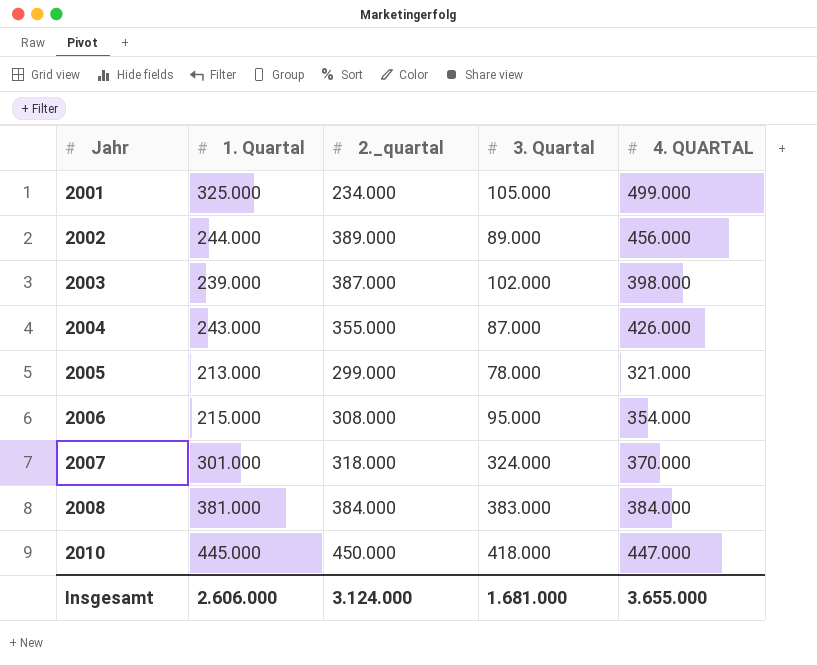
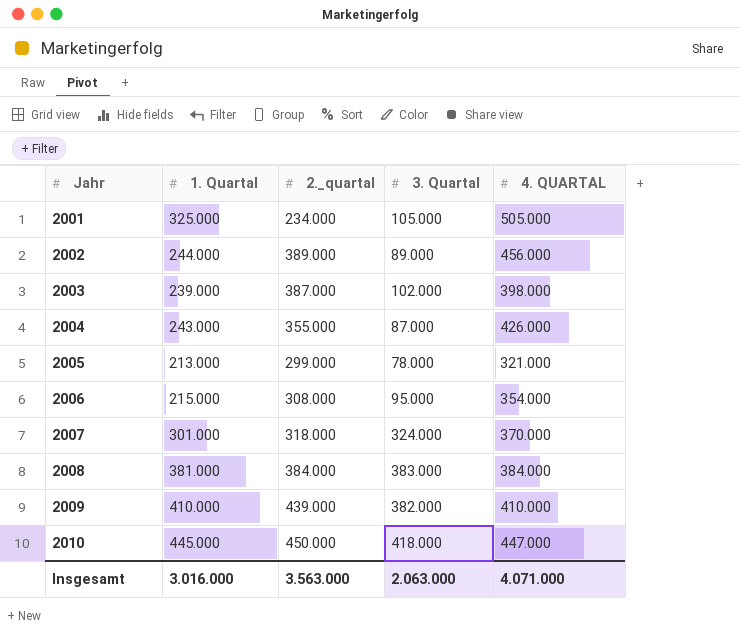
2001 | 4. QUARTAL: 499.000 -> 505.000
row 2009: none -> 410.000 | 439.000 | 382.000 | 410.000
Insgesamt | 1. Quartal: 2.606.000 -> 3.016.000
Insgesamt | 2._quartal: 3.124.000 -> 3.563.000
Insgesamt | 3. Quartal: 1.681.000 -> 2.063.000
Insgesamt | 4. QUARTAL: 3.655.000 -> 4.071.000

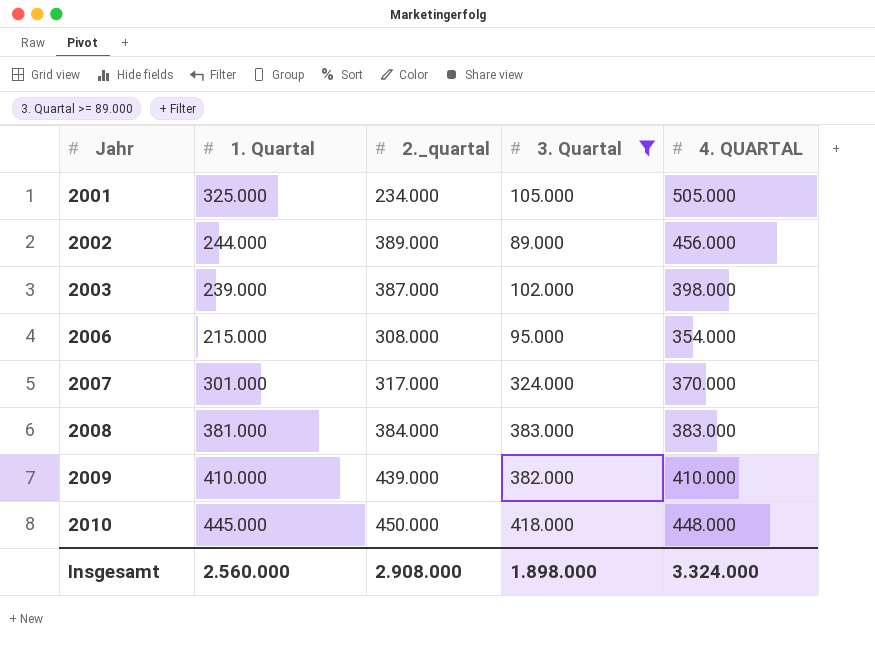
filter: none -> 3. Quartal >= 89.000
2007 | 2._quartal: 318.000 -> 317.000
2008 | 4. QUARTAL: 384.000 -> 383.000
2010 | 4. QUARTAL: 447.000 -> 448.000
Insgesamt | 1. Quartal: 3.016.000 -> 2.560.000
Insgesamt | 2._quartal: 3.563.000 -> 2.908.000
Insgesamt | 3. Quartal: 2.063.000 -> 1.898.000
Insgesamt | 4. QUARTAL: 4.071.000 -> 3.324.000

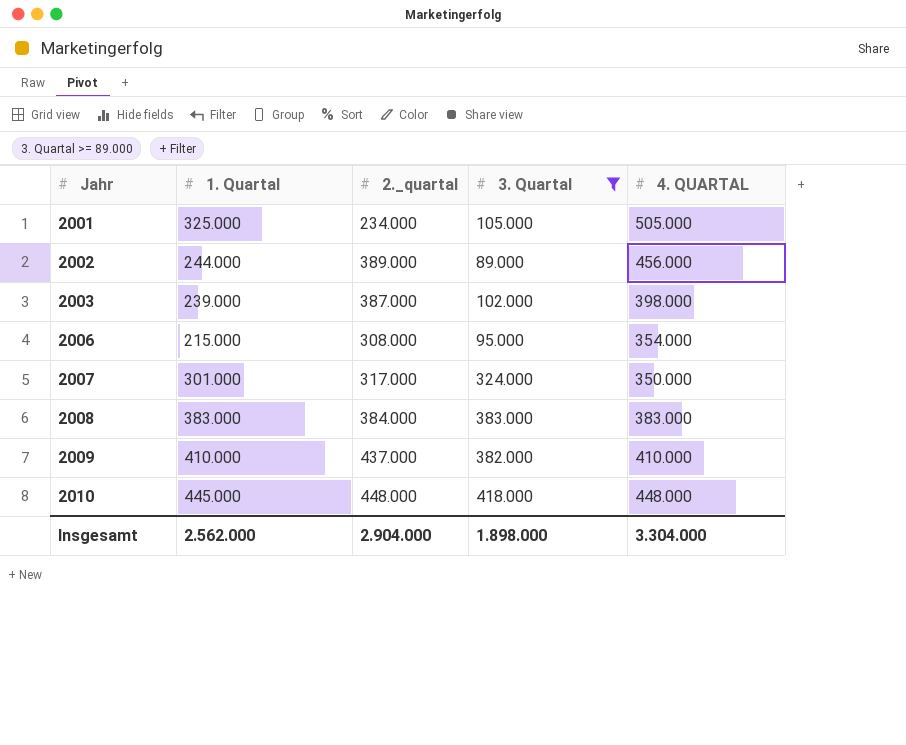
2007 | 4. QUARTAL: 370.000 -> 350.000
2008 | 1. Quartal: 381.000 -> 383.000
2009 | 2._quartal: 439.000 -> 437.000
2010 | 2._quartal: 450.000 -> 448.000
Insgesamt | 1. Quartal: 2.560.000 -> 2.562.000
Insgesamt | 2._quartal: 2.908.000 -> 2.904.000
Insgesamt | 4. QUARTAL: 3.324.000 -> 3.304.000

